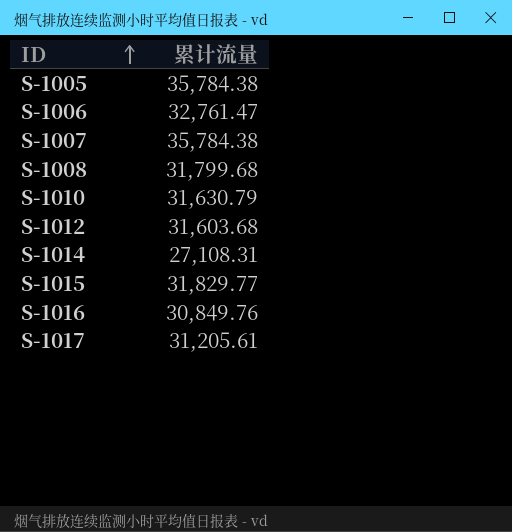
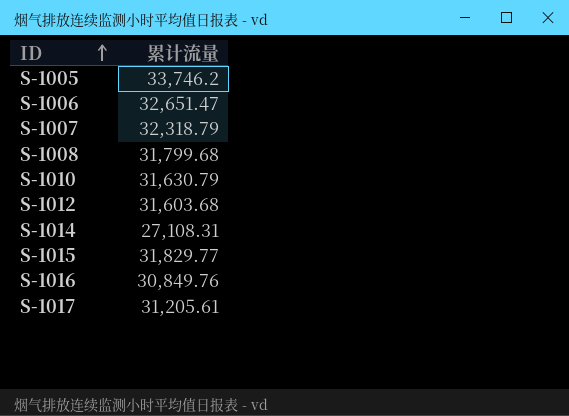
S-1005 | 累计流量: 35,784.38 -> 33,746.2
S-1006 | 累计流量: 32,761.47 -> 32,651.47
S-1007 | 累计流量: 35,784.38 -> 32,318.79

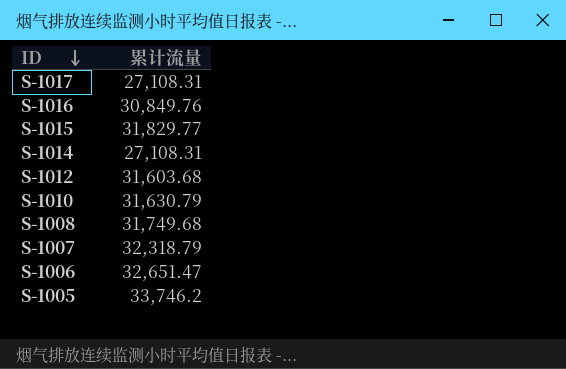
row order: ID ascending -> ID descending
S-1017 | 累计流量: 31,205.61 -> 27,108.31
S-1008 | 累计流量: 31,799.68 -> 31,749.68

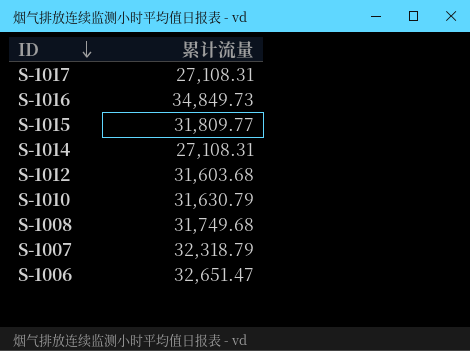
row S-1005: 33,746.2 -> none
S-1016 | 累计流量: 30,849.76 -> 34,849.73
S-1015 | 累计流量: 31,829.77 -> 31,809.77

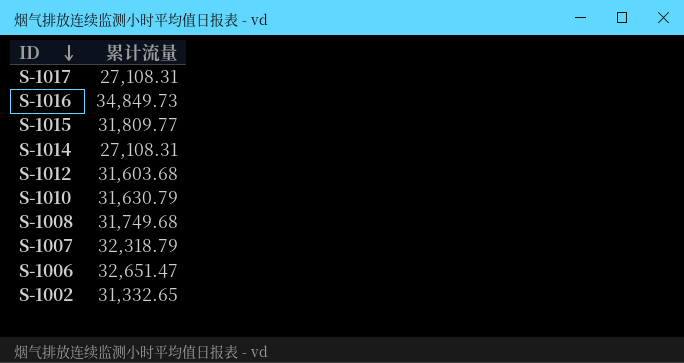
row S-1002: none -> 31,332.65

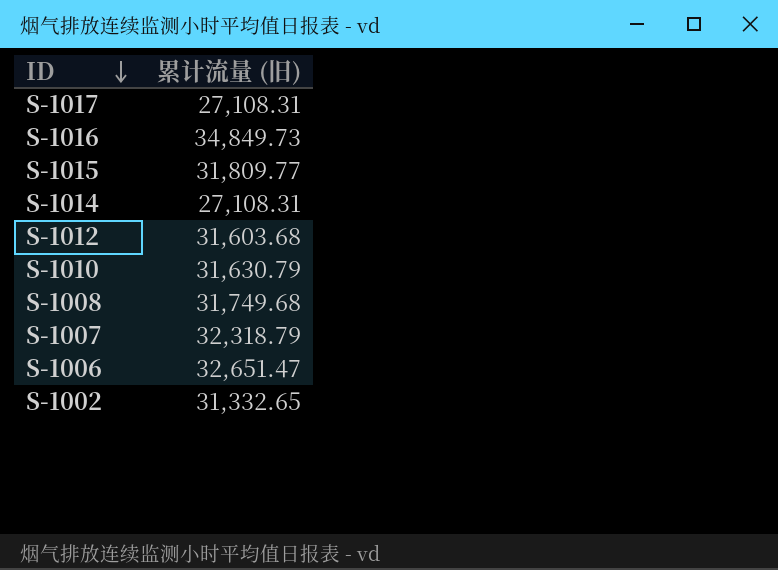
column name: 累计流量 -> 累计流量 (旧)

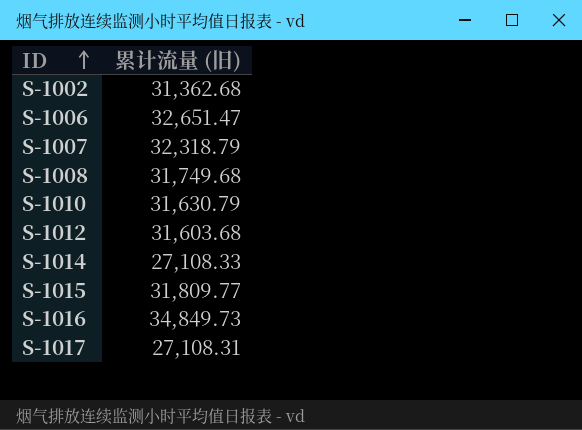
row order: ID descending -> ID ascending
S-1002 | 累计流量 (旧): 31,332.65 -> 31,362.68
S-1014 | 累计流量 (旧): 27,108.31 -> 27,108.33

